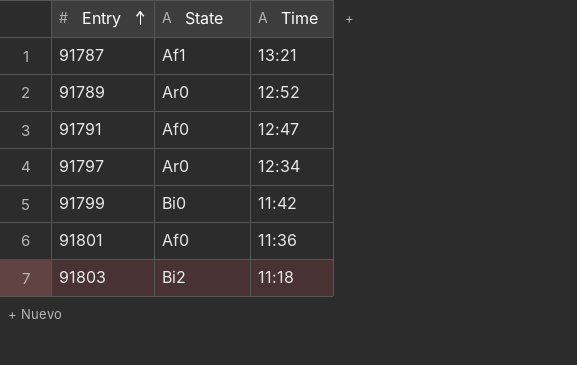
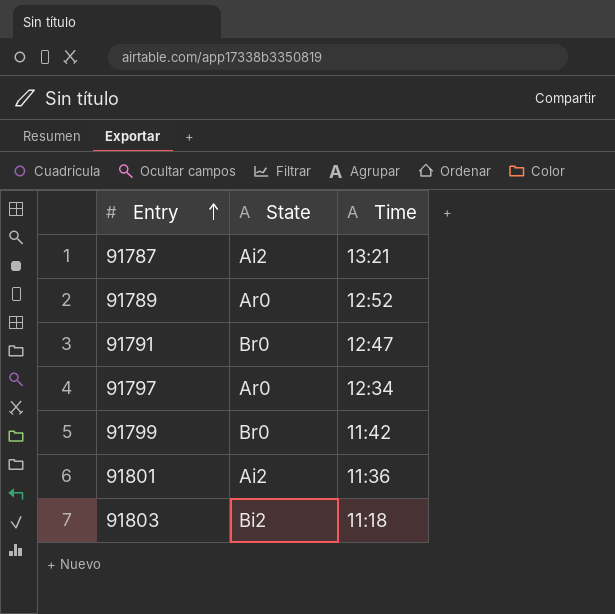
91787 | State: Af1 -> Ai2
91791 | State: Af0 -> Br0
91799 | State: Bi0 -> Br0
91801 | State: Af0 -> Ai2

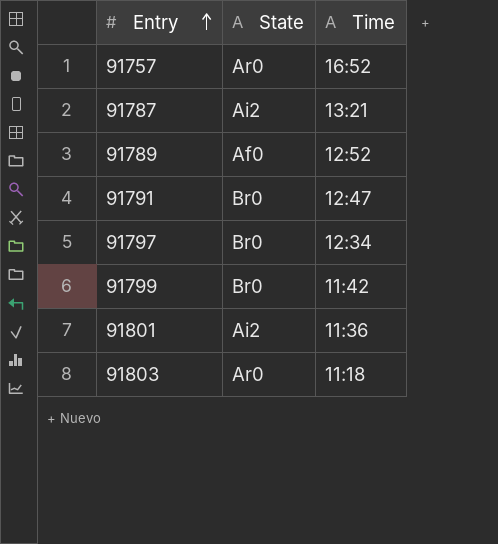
row 91757: none -> Ar0 | 16:52
91789 | State: Ar0 -> Af0
91797 | State: Ar0 -> Br0
91803 | State: Bi2 -> Ar0

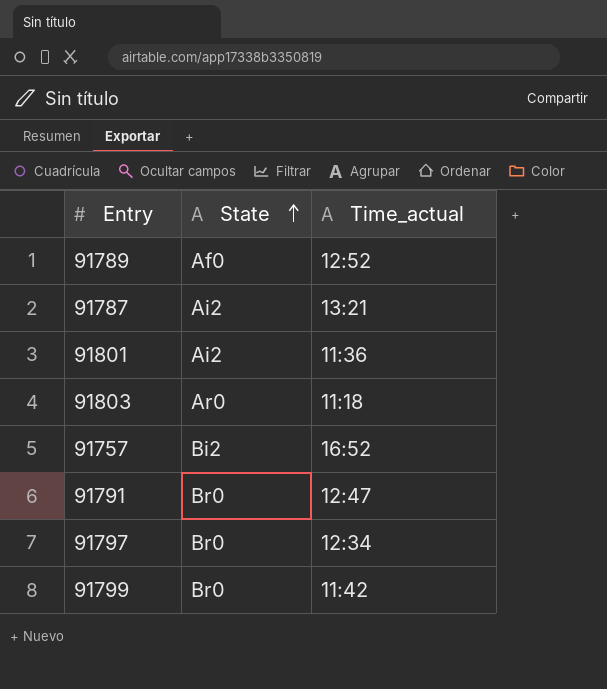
row order: Entry ascending -> State ascending
column name: Time -> Time_actual
91757 | State: Ar0 -> Bi2

